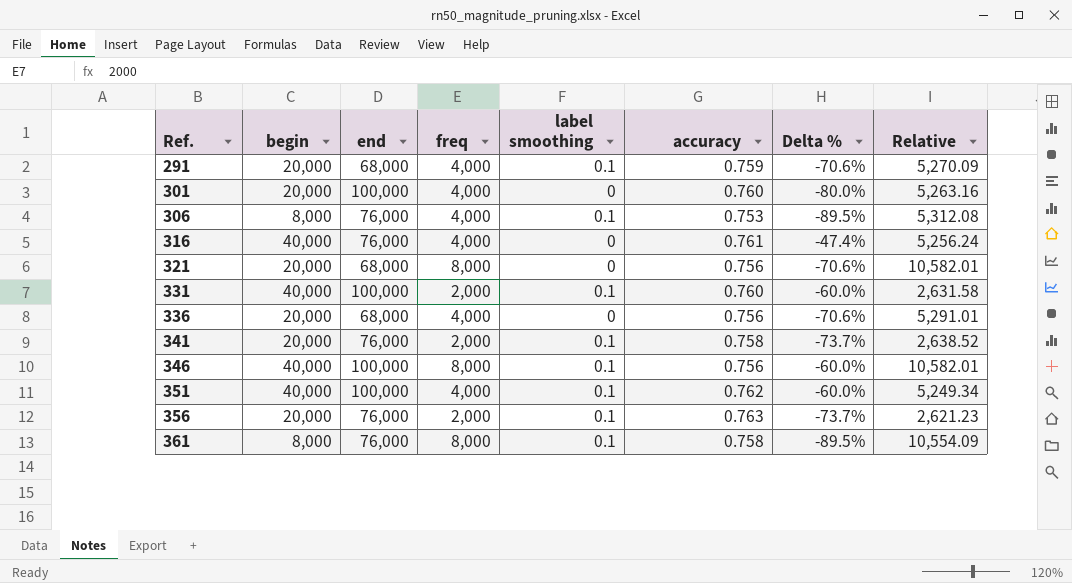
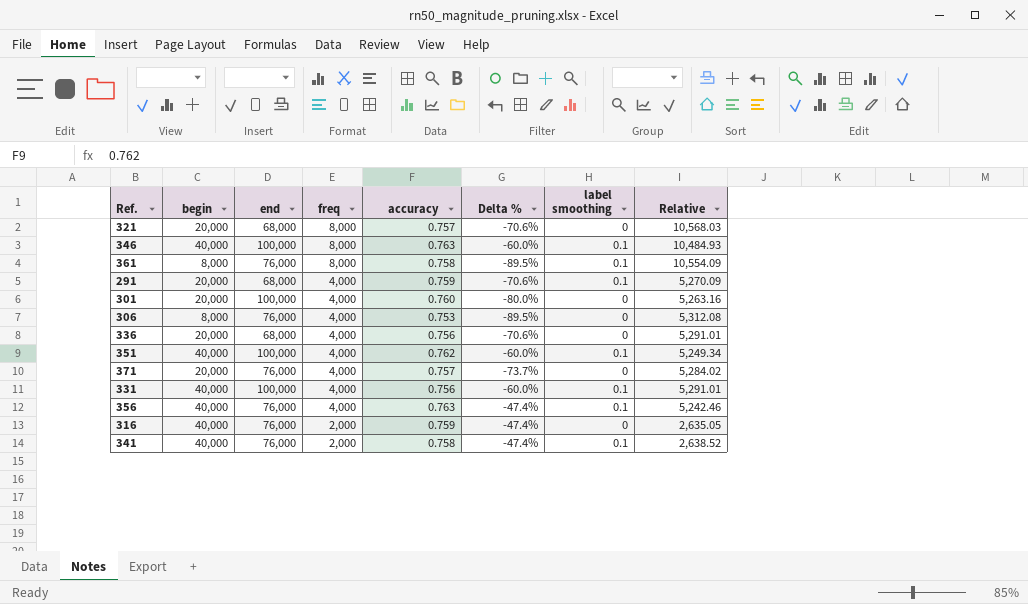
row order: Ref. ascending -> freq descending
column label smoothing | position: 5 -> 7
321 | accuracy: 0.756 -> 0.757
321 | Relative: 10,582.01 -> 10,568.03
346 | accuracy: 0.756 -> 0.763
346 | Relative: 10,582.01 -> 10,484.93
306 | label smoothing: 0.1 -> 0
row 371: none -> 20,000 | 76,000 | 4,000 | 0.757 | -73.7% | 0 | 5,284.02
331 | freq: 2,000 -> 4,000
331 | accuracy: 0.760 -> 0.756
331 | Relative: 2,631.58 -> 5,291.01
356 | begin: 20,000 -> 40,000
356 | freq: 2,000 -> 4,000
356 | Delta %: -73.7% -> -47.4%
356 | Relative: 2,621.23 -> 5,242.46
316 | freq: 4,000 -> 2,000
316 | accuracy: 0.761 -> 0.759
316 | Relative: 5,256.24 -> 2,635.05
341 | begin: 20,000 -> 40,000
341 | Delta %: -73.7% -> -47.4%

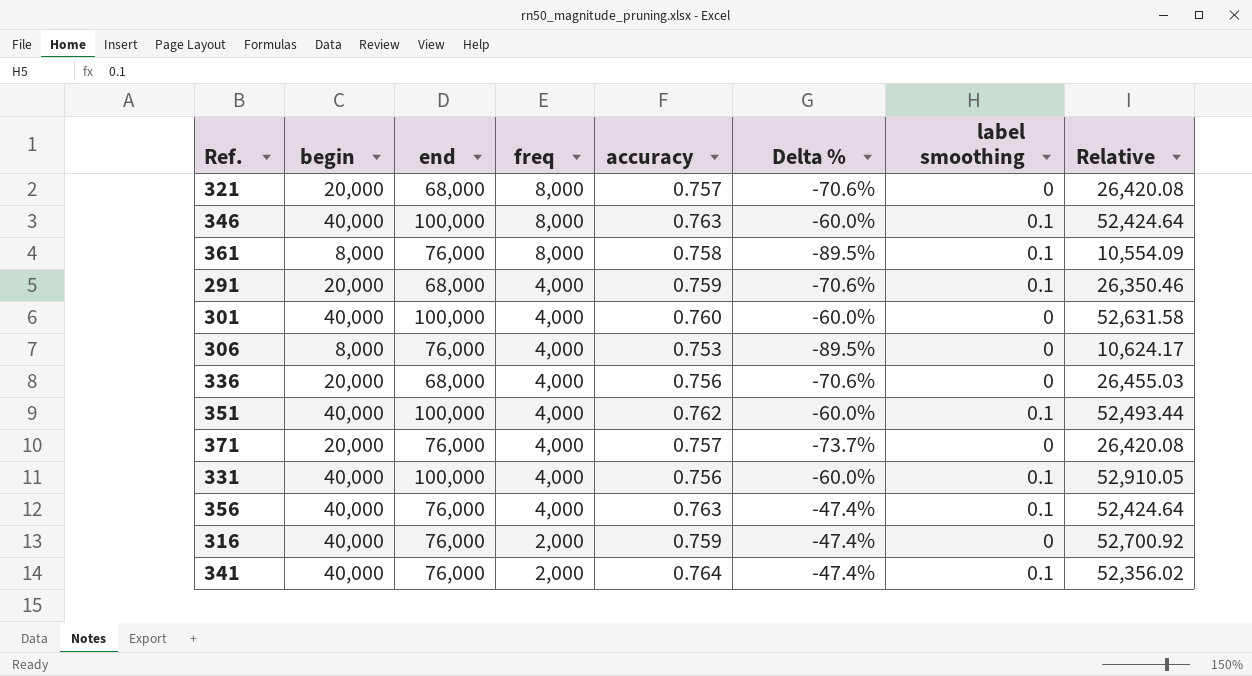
column Relative | formula: [freq] / [accuracy] -> [begin] / [accuracy]
301 | begin: 20,000 -> 40,000
301 | Delta %: -80.0% -> -60.0%
341 | accuracy: 0.758 -> 0.764

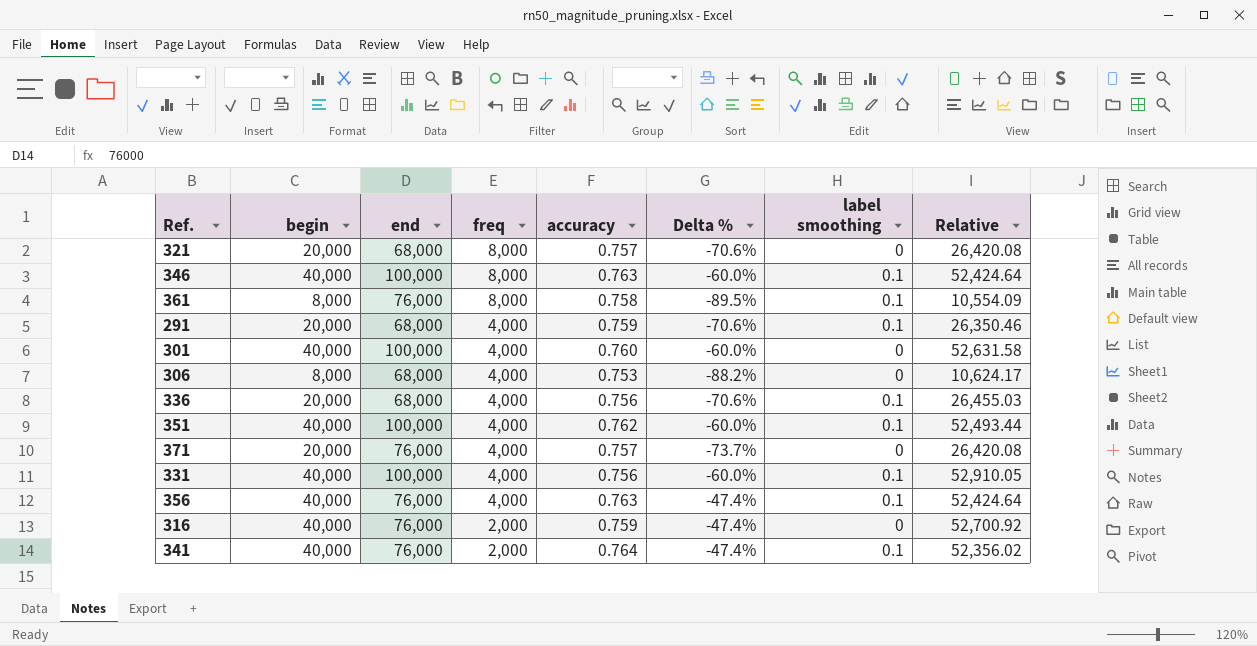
306 | end: 76,000 -> 68,000
306 | Delta %: -89.5% -> -88.2%
336 | label smoothing: 0 -> 0.1

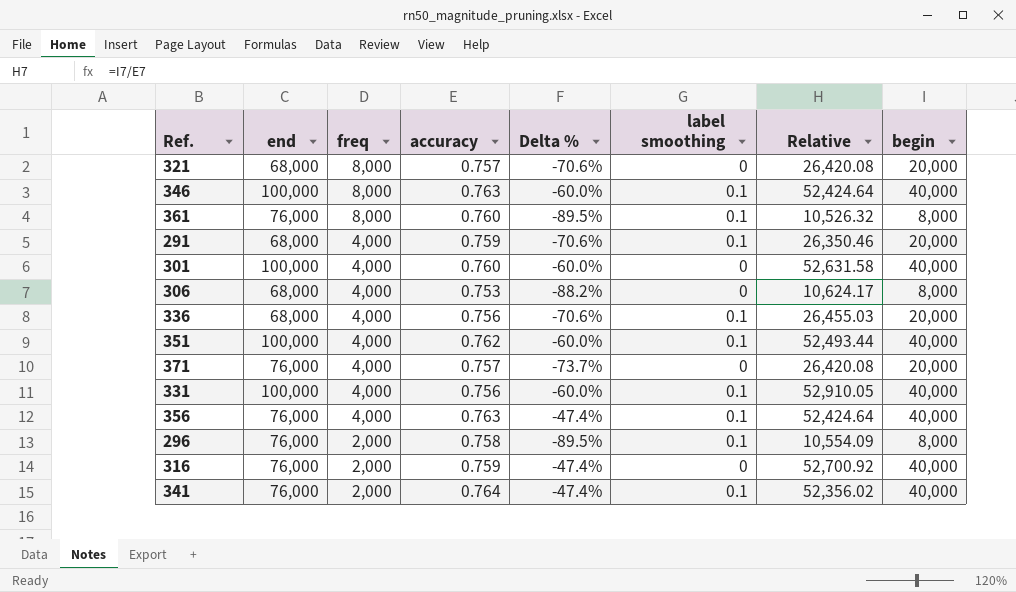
column begin | position: 2 -> 8
361 | accuracy: 0.758 -> 0.760
361 | Relative: 10,554.09 -> 10,526.32
row 296: none -> 76,000 | 2,000 | 0.758 | -89.5% | 0.1 | 10,554.09 | 8,000

